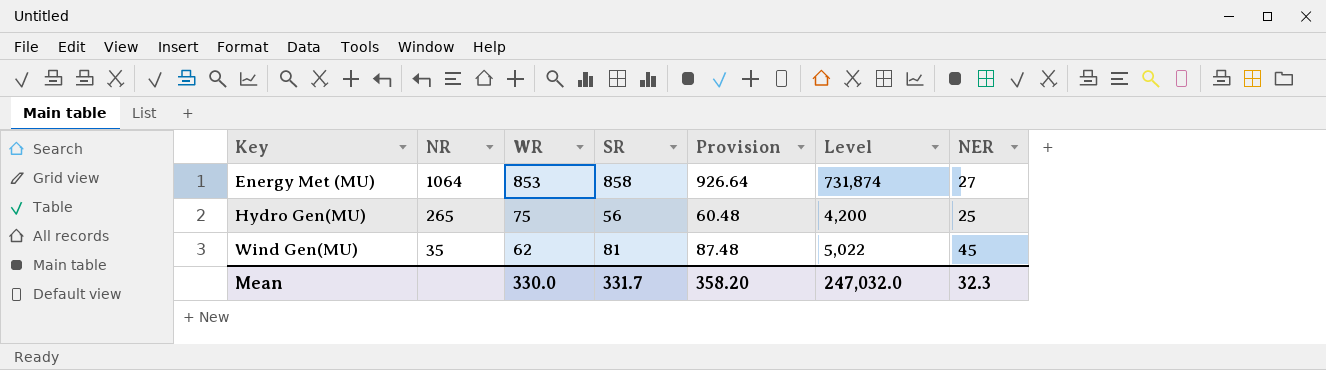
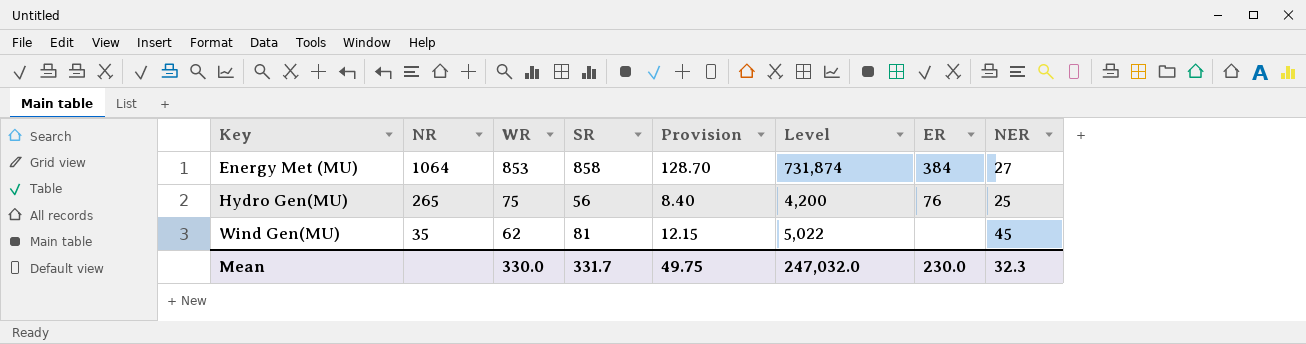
column Provision | formula: [SR] * 1.08 -> [SR] * 0.15
column ER | position: none -> 7
Mean | Provision: 358.20 -> 49.75

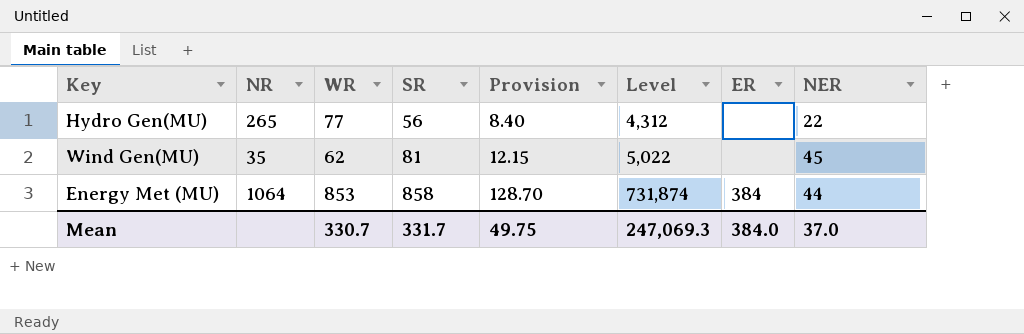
row order: Key ascending -> SR ascending
Hydro Gen(MU) | WR: 75 -> 77
Hydro Gen(MU) | Level: 4,200 -> 4,312
Hydro Gen(MU) | ER: 76 -> none
Hydro Gen(MU) | NER: 25 -> 22
Energy Met (MU) | NER: 27 -> 44
Mean | WR: 330.0 -> 330.7
Mean | Level: 247,032.0 -> 247,069.3
Mean | ER: 230.0 -> 384.0
Mean | NER: 32.3 -> 37.0

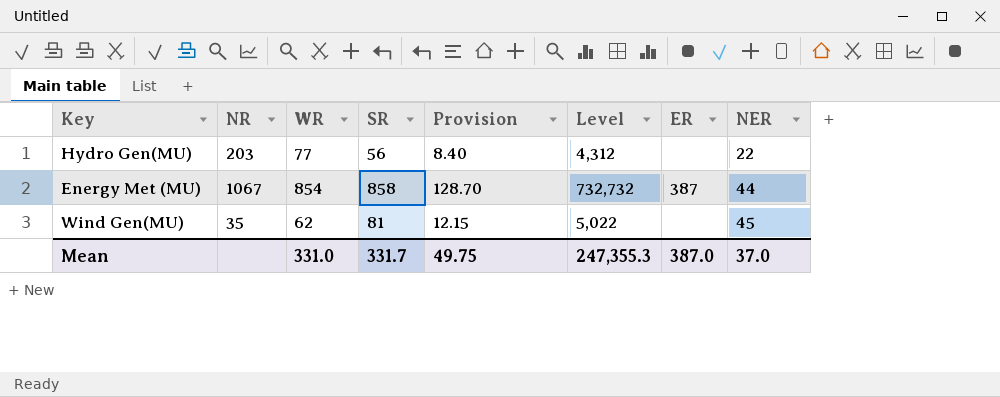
row order: SR ascending -> NER ascending
Hydro Gen(MU) | NR: 265 -> 203
Energy Met (MU) | NR: 1064 -> 1067
Energy Met (MU) | WR: 853 -> 854
Energy Met (MU) | Level: 731,874 -> 732,732
Energy Met (MU) | ER: 384 -> 387
Mean | WR: 330.7 -> 331.0
Mean | Level: 247,069.3 -> 247,355.3
Mean | ER: 384.0 -> 387.0

